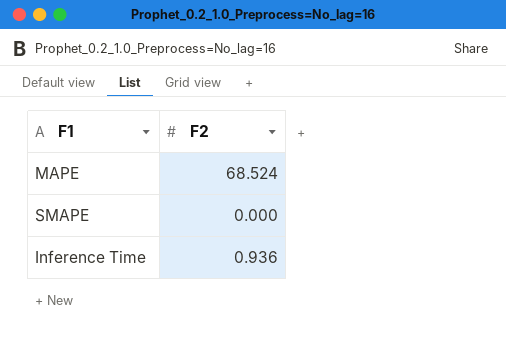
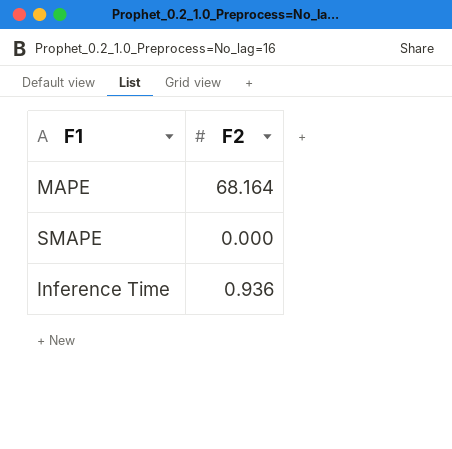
MAPE | F2: 68.524 -> 68.164

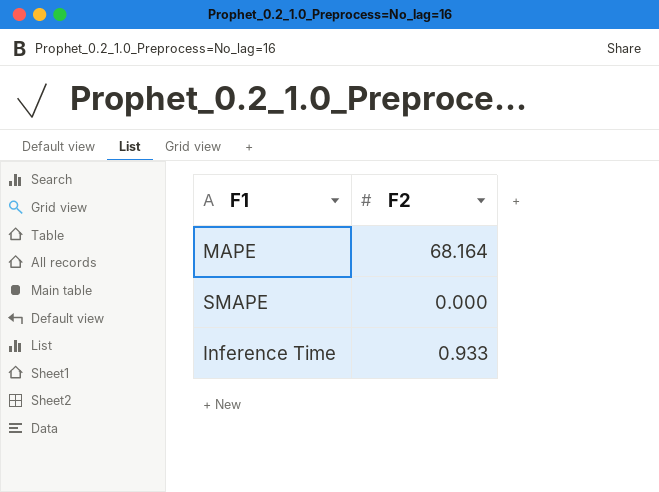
Inference Time | F2: 0.936 -> 0.933

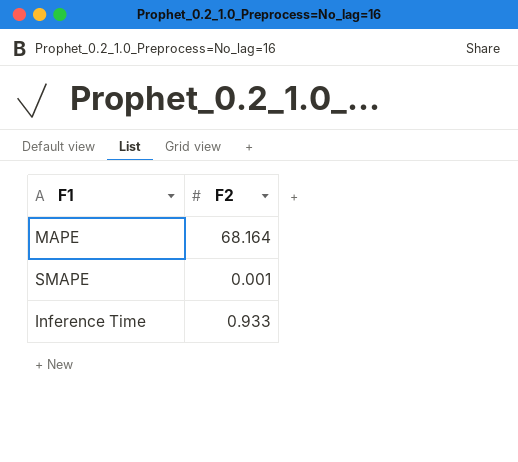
SMAPE | F2: 0.000 -> 0.001

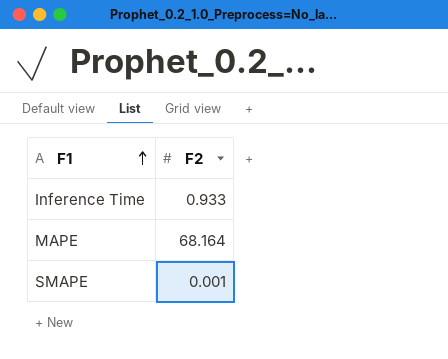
row order: none -> F1 ascending

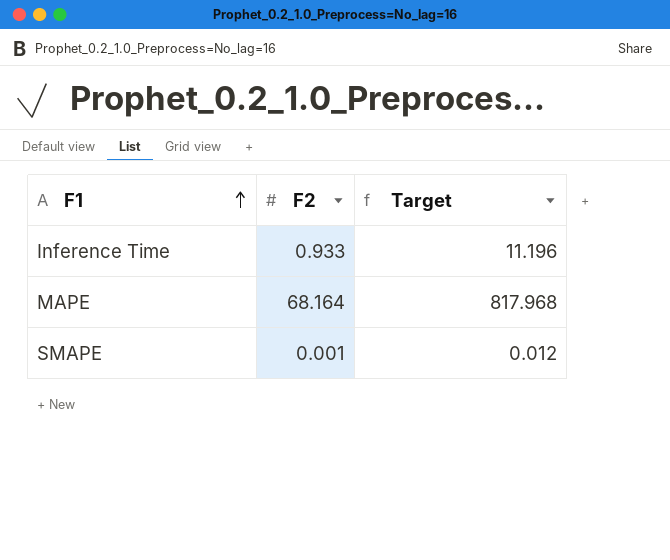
column Target | formula: none -> [F2] * 12

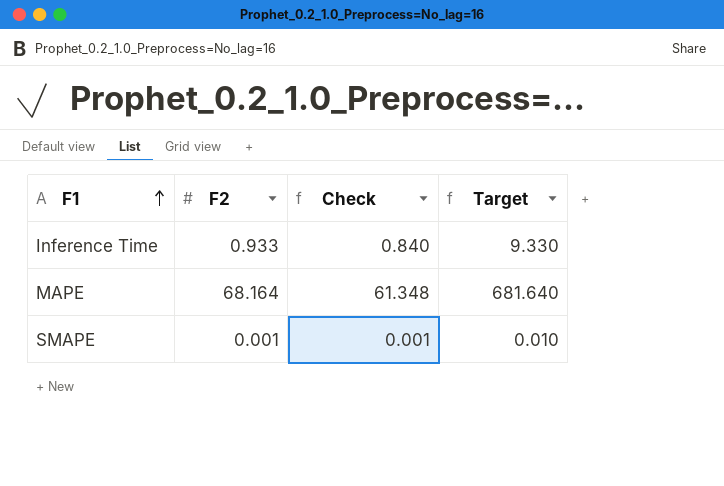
column Check | formula: none -> [F2] * 0.9
column Target | formula: [F2] * 12 -> [F2] * 10

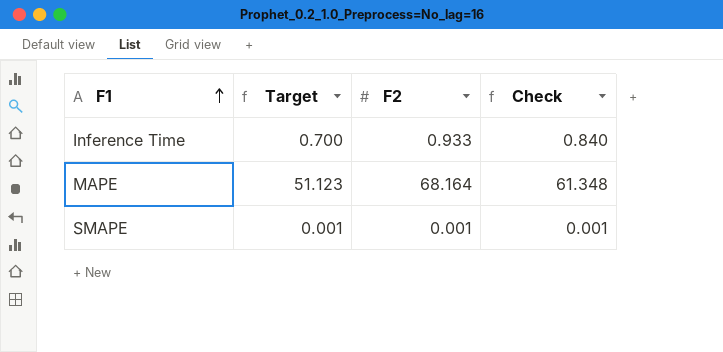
column Target | formula: [F2] * 10 -> [F2] * 0.75
column Target | position: 4 -> 2

